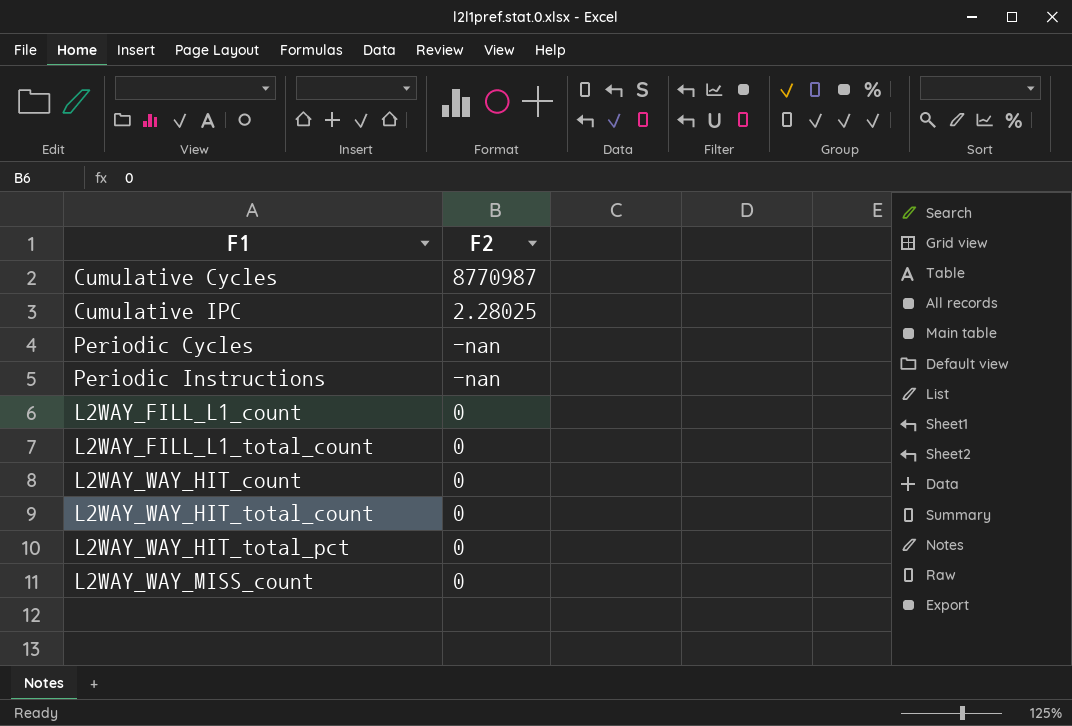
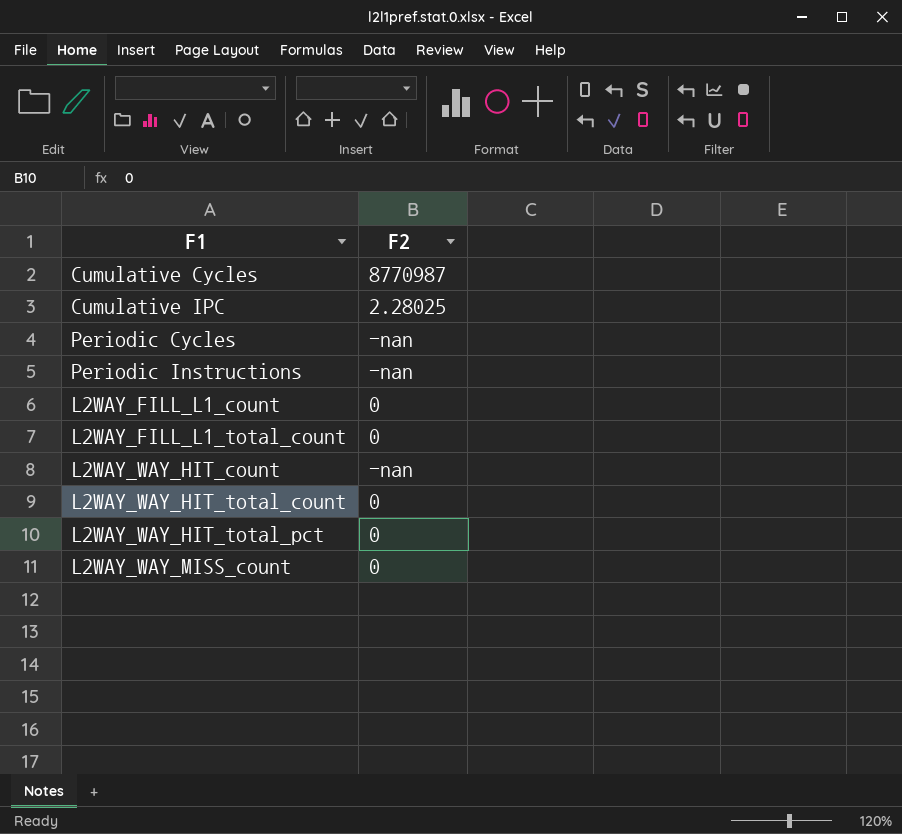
L2WAY_WAY_HIT_count | F2: 0 -> -nan

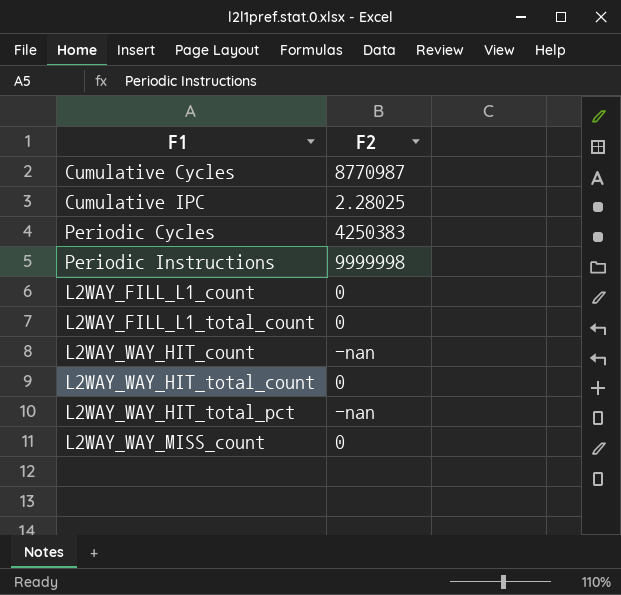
Periodic Cycles | F2: -nan -> 4250383
Periodic Instructions | F2: -nan -> 9999998
L2WAY_WAY_HIT_total_pct | F2: 0 -> -nan

